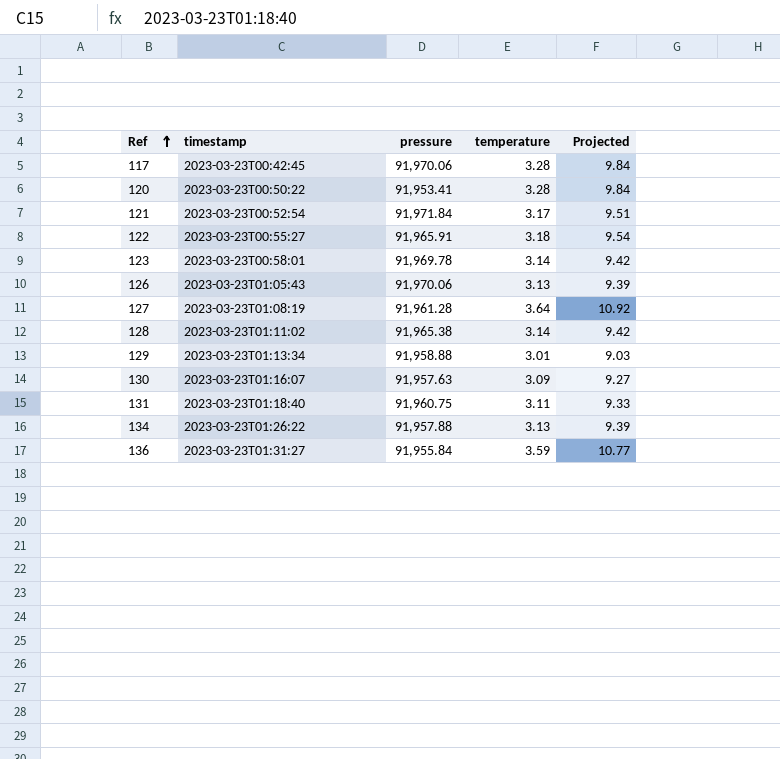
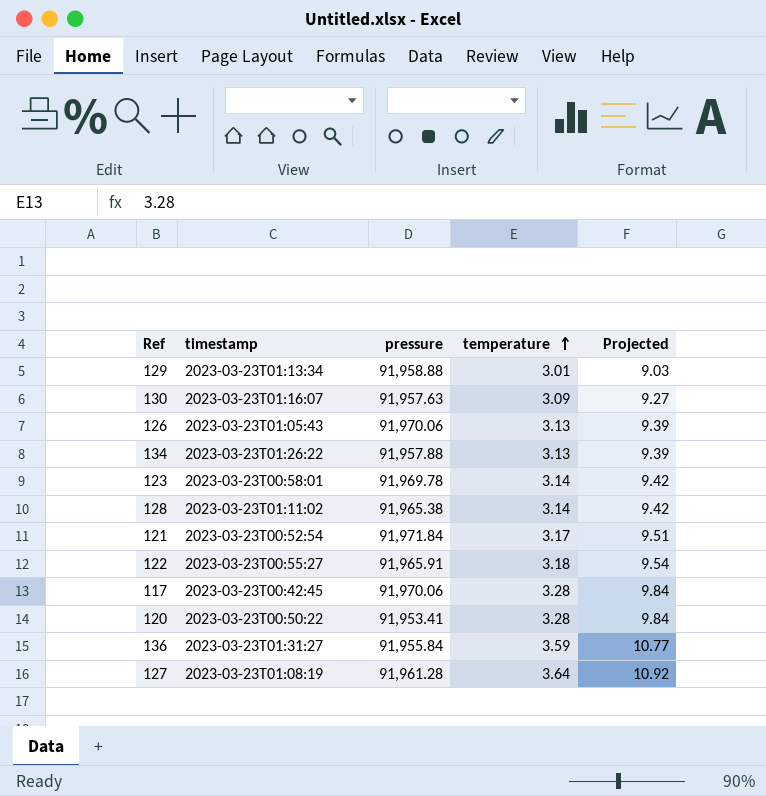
row order: Ref ascending -> temperature ascending
row 131: 2023-03-23T01:18:40 | 91,960.75 | 3.11 | 9.33 -> none

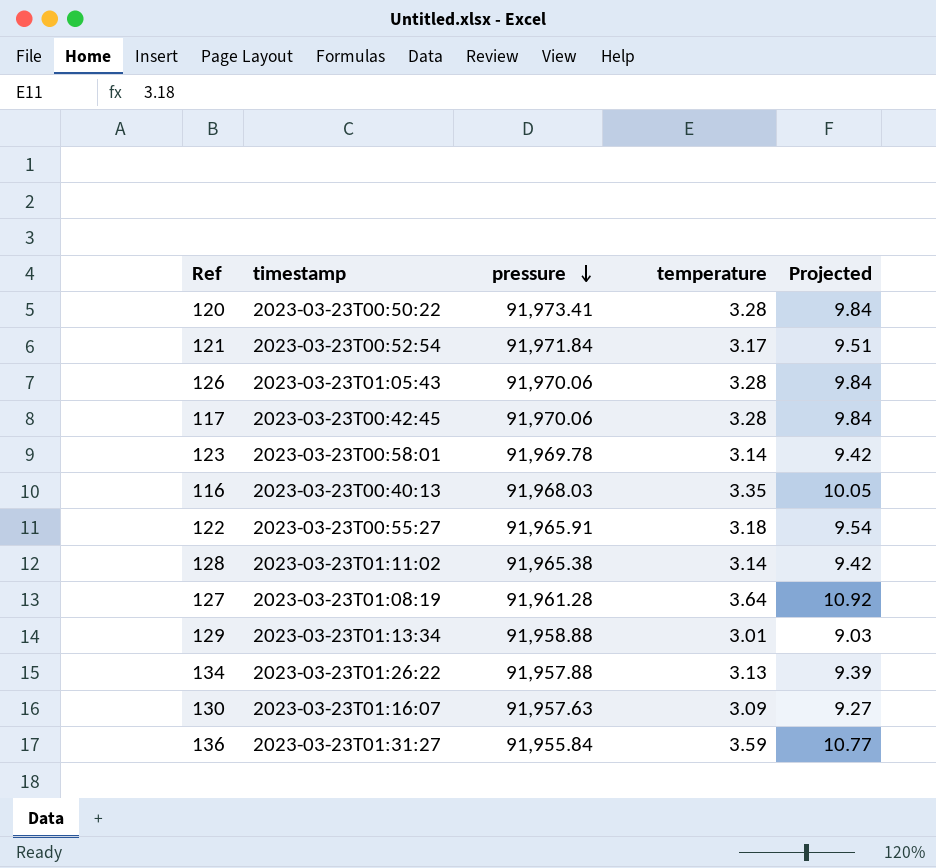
row order: temperature ascending -> pressure descending
120 | pressure: 91,953.41 -> 91,973.41
126 | temperature: 3.13 -> 3.28
126 | Projected: 9.39 -> 9.84
row 116: none -> 2023-03-23T00:40:13 | 91,968.03 | 3.35 | 10.05

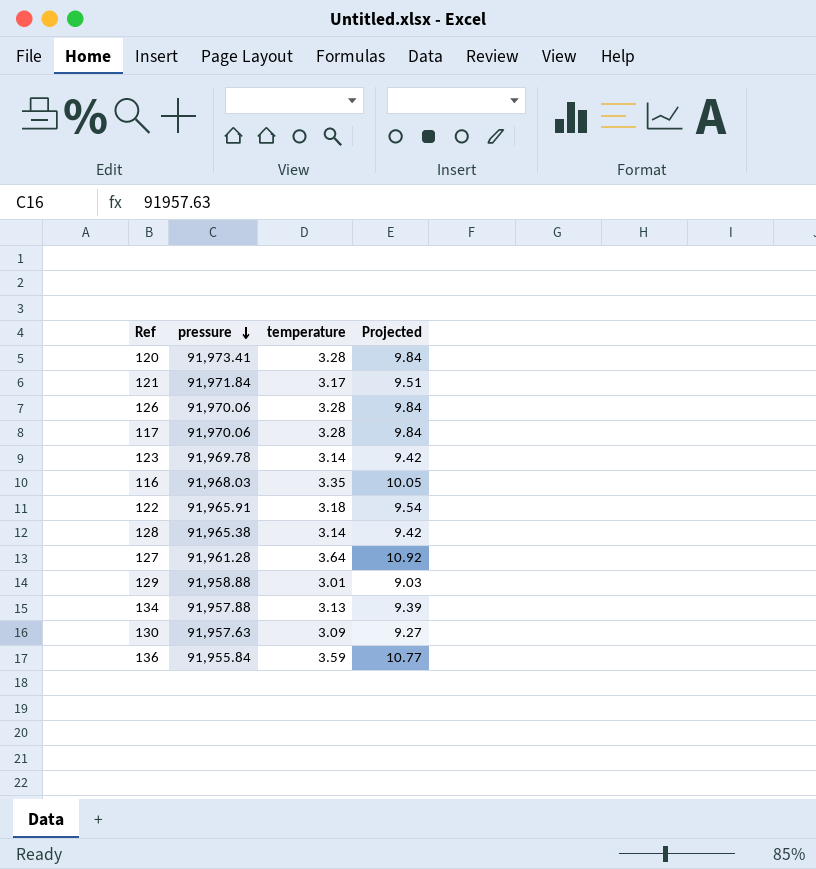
column timestamp | position: 2 -> none

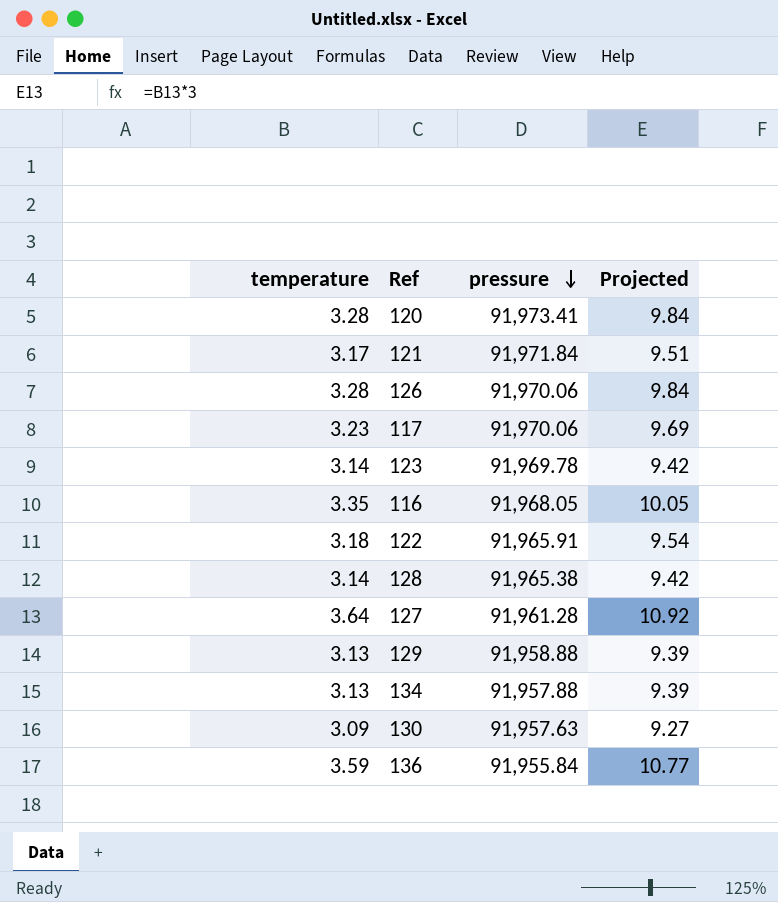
column temperature | position: 3 -> 1
117 | temperature: 3.28 -> 3.23
117 | Projected: 9.84 -> 9.69
116 | pressure: 91,968.03 -> 91,968.05
129 | temperature: 3.01 -> 3.13
129 | Projected: 9.03 -> 9.39

